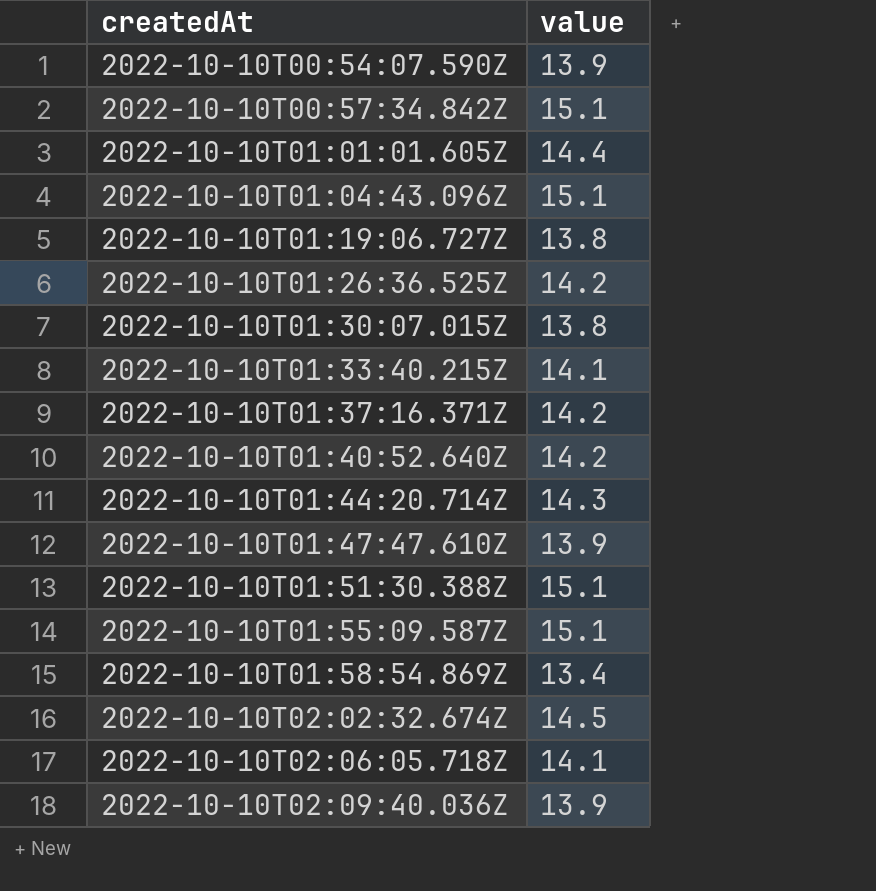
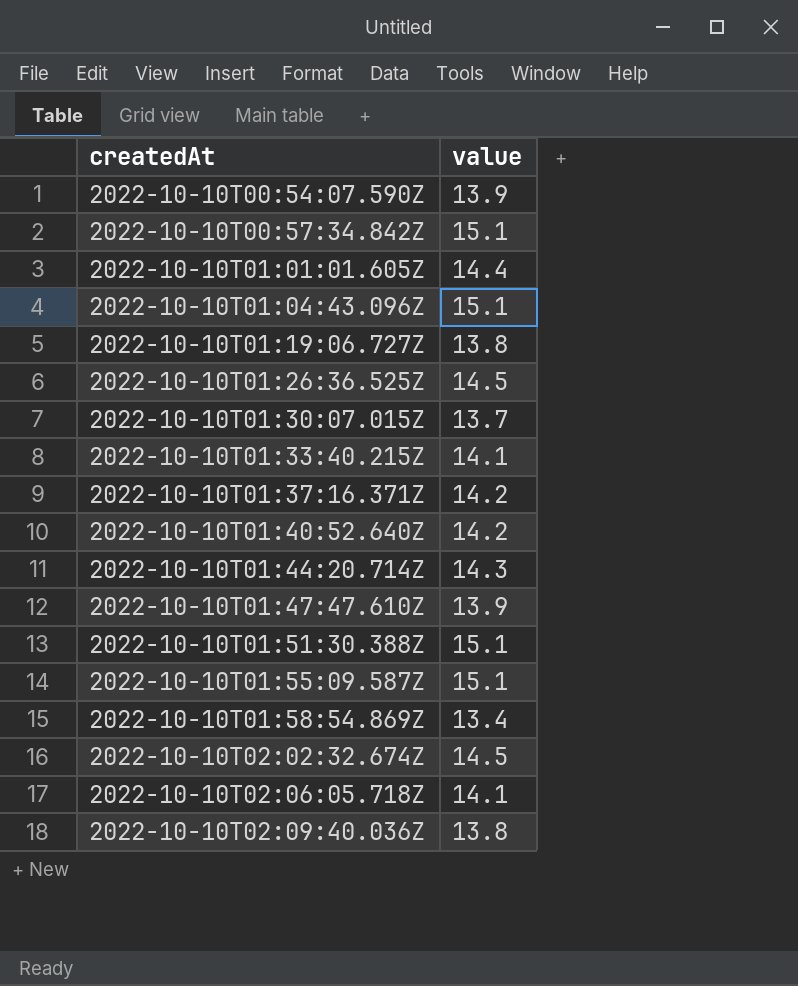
2022-10-10T01:26:36.525Z | value: 14.2 -> 14.5
2022-10-10T01:30:07.015Z | value: 13.8 -> 13.7
2022-10-10T02:09:40.036Z | value: 13.9 -> 13.8

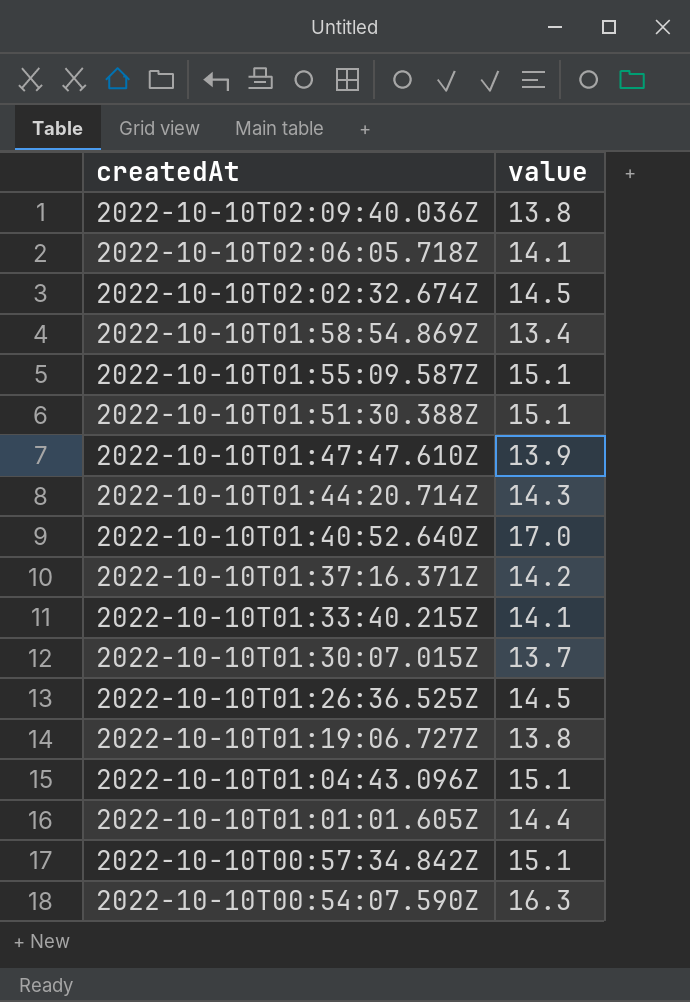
row order: createdAt ascending -> createdAt descending
2022-10-10T01:40:52.640Z | value: 14.2 -> 17.0
2022-10-10T00:54:07.590Z | value: 13.9 -> 16.3

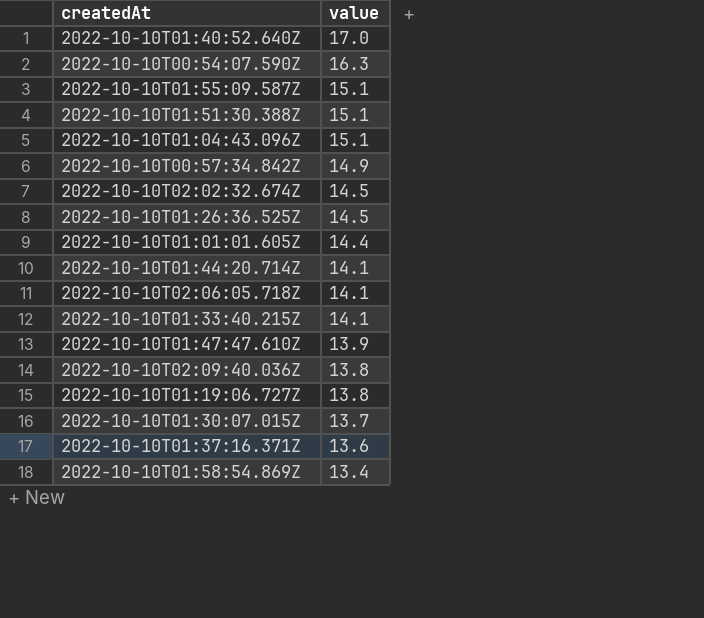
row order: createdAt descending -> value descending
2022-10-10T00:57:34.842Z | value: 15.1 -> 14.9
2022-10-10T01:44:20.714Z | value: 14.3 -> 14.1
2022-10-10T01:37:16.371Z | value: 14.2 -> 13.6

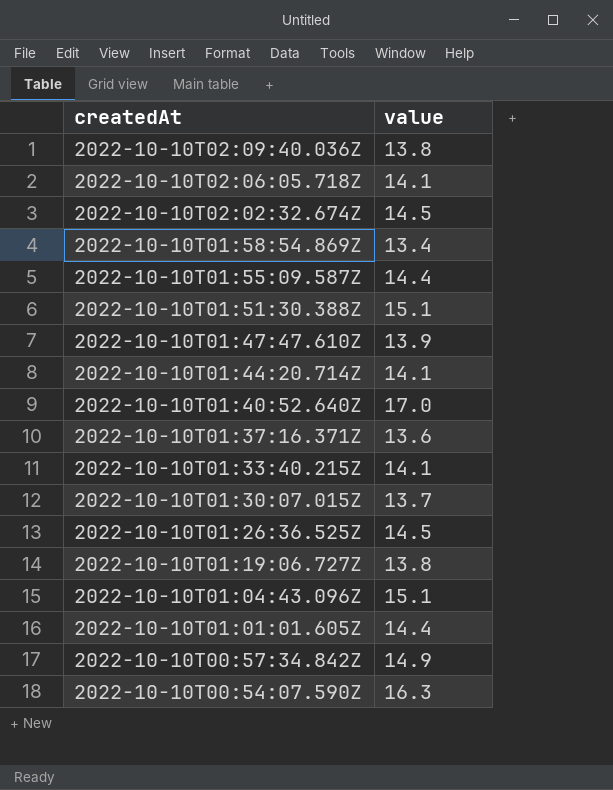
row order: value descending -> createdAt descending
2022-10-10T01:55:09.587Z | value: 15.1 -> 14.4

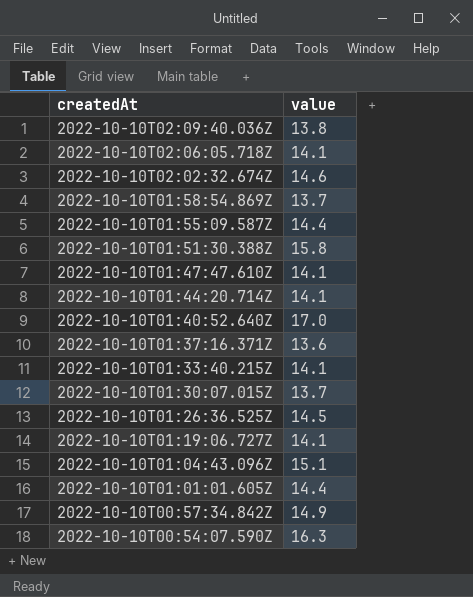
2022-10-10T02:02:32.674Z | value: 14.5 -> 14.6
2022-10-10T01:58:54.869Z | value: 13.4 -> 13.7
2022-10-10T01:51:30.388Z | value: 15.1 -> 15.8
2022-10-10T01:47:47.610Z | value: 13.9 -> 14.1
2022-10-10T01:19:06.727Z | value: 13.8 -> 14.1

